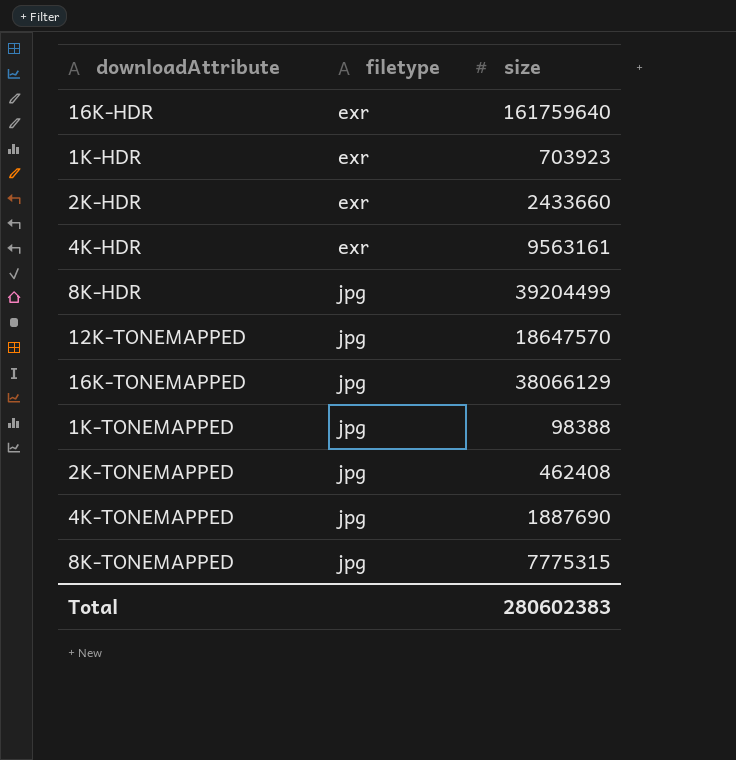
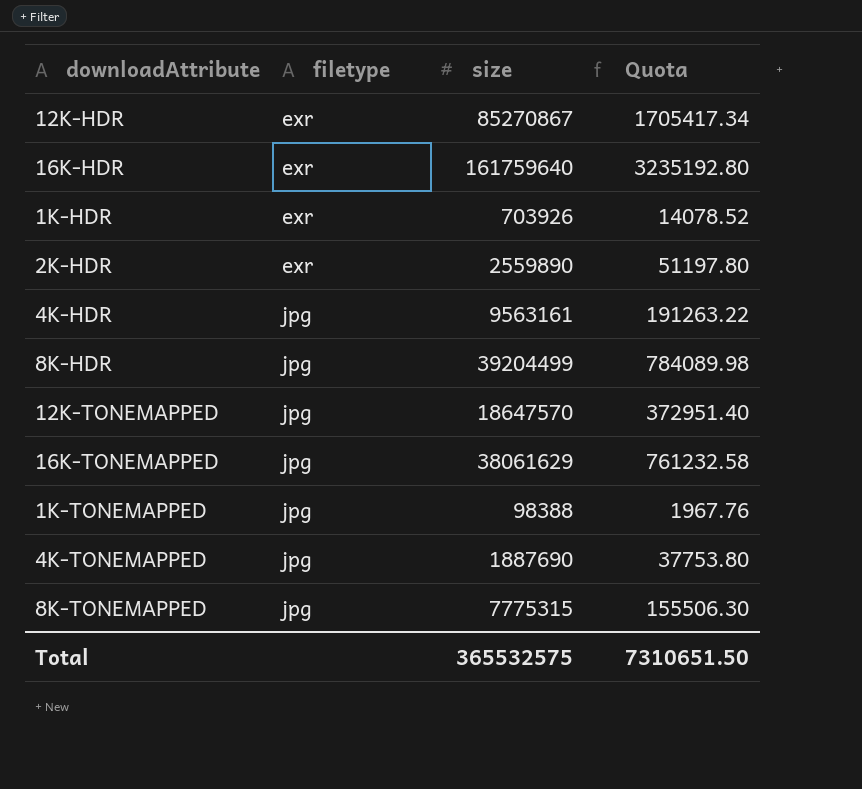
column Quota | formula: none -> [size] * 0.02
row 2K-TONEMAPPED: jpg | 462408 -> none
row 12K-HDR: none -> exr | 85270867 | 1705417.34
1K-HDR | size: 703923 -> 703926
2K-HDR | size: 2433660 -> 2559890
4K-HDR | filetype: exr -> jpg
16K-TONEMAPPED | size: 38066129 -> 38061629
Total | size: 280602383 -> 365532575

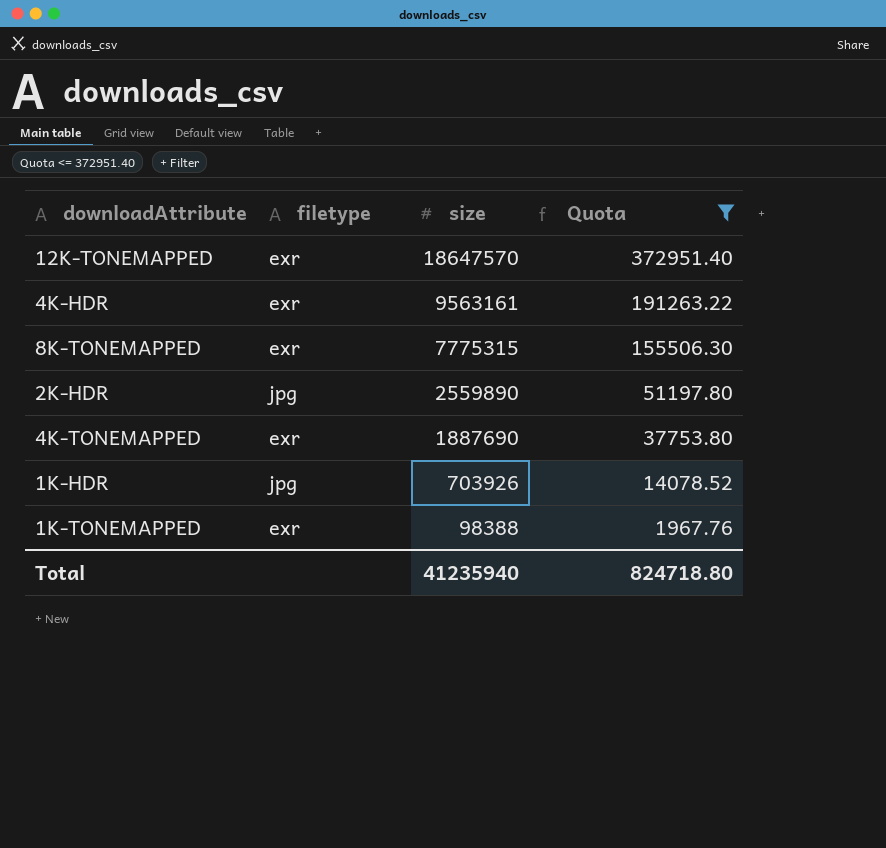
filter: none -> Quota <= 372951.40
row order: filetype ascending -> size descending
12K-TONEMAPPED | filetype: jpg -> exr
4K-HDR | filetype: jpg -> exr
8K-TONEMAPPED | filetype: jpg -> exr
2K-HDR | filetype: exr -> jpg
4K-TONEMAPPED | filetype: jpg -> exr
1K-HDR | filetype: exr -> jpg
1K-TONEMAPPED | filetype: jpg -> exr
Total | size: 365532575 -> 41235940
Total | Quota: 7310651.50 -> 824718.80

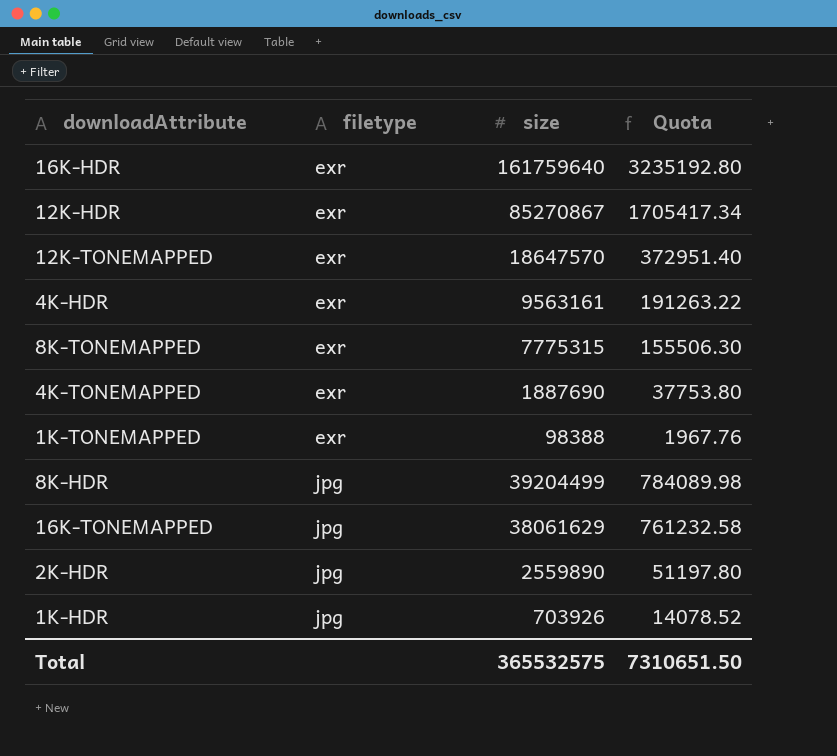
filter: Quota <= 372951.40 -> none
row order: size descending -> filetype ascending
Total | size: 41235940 -> 365532575
Total | Quota: 824718.80 -> 7310651.50

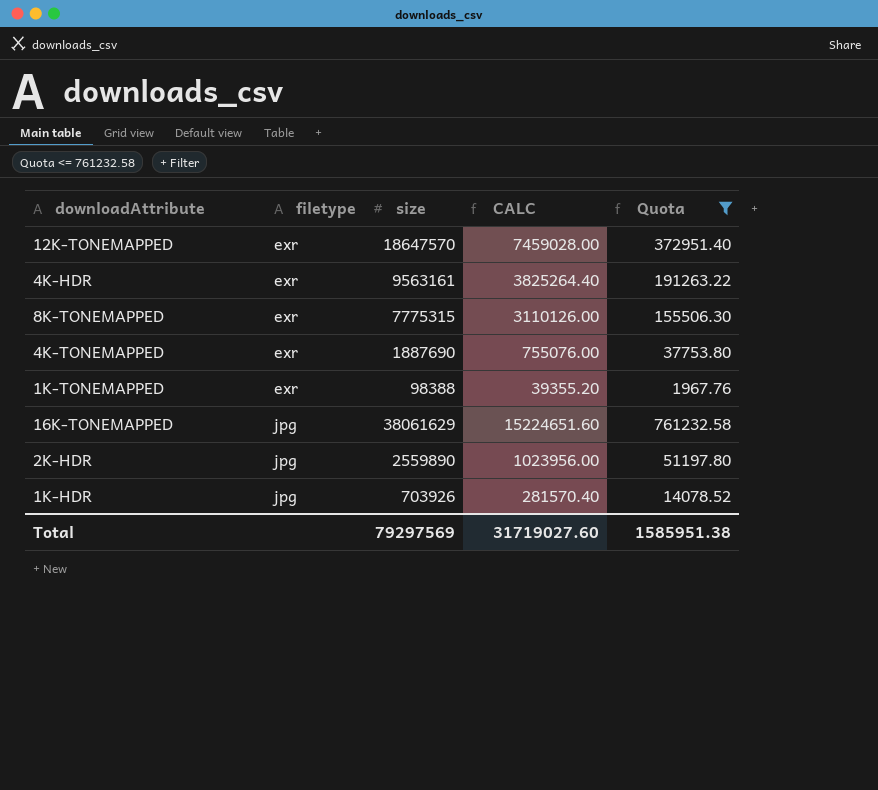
filter: none -> Quota <= 761232.58
column CALC | formula: none -> [size] * 0.4
Total | size: 365532575 -> 79297569
Total | Quota: 7310651.50 -> 1585951.38

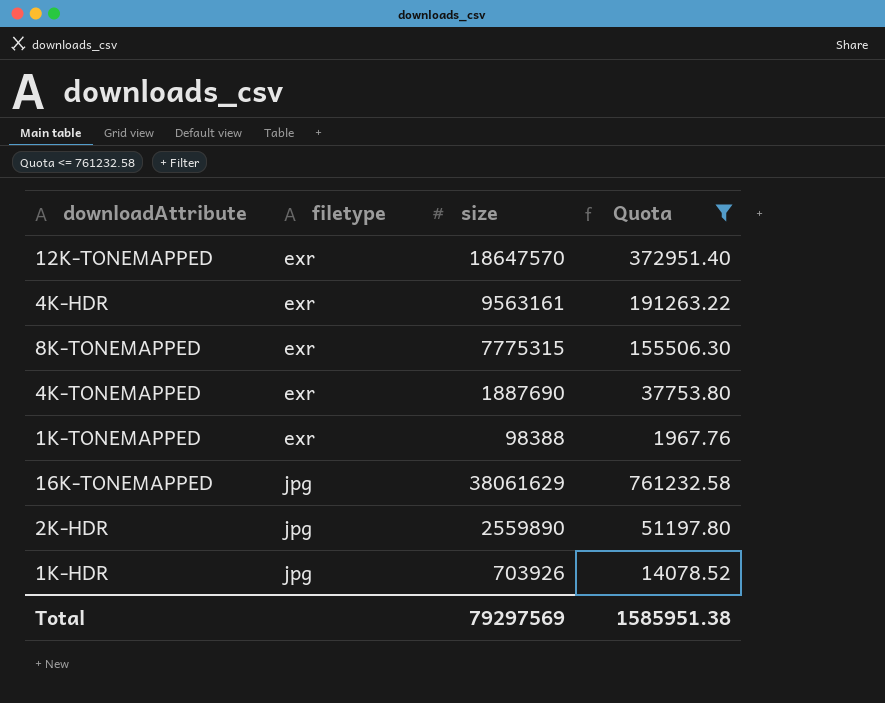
column CALC | formula: [size] * 0.4 -> none

